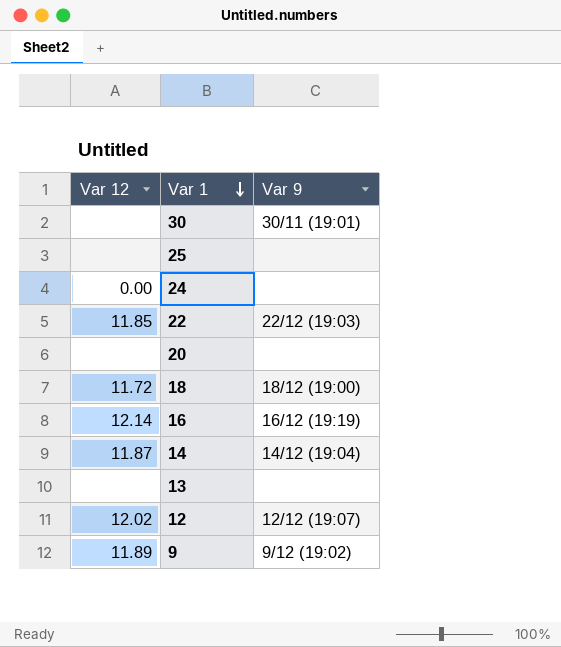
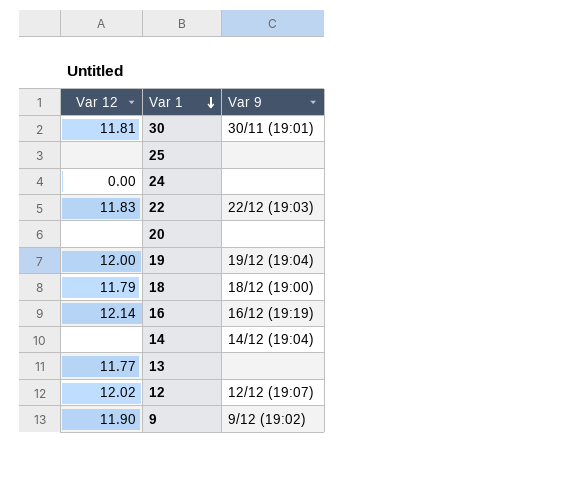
30 | Var 12: none -> 11.81
22 | Var 12: 11.85 -> 11.83
row 19: none -> 12.00 | 19/12 (19:04)
18 | Var 12: 11.72 -> 11.79
14 | Var 12: 11.87 -> none
13 | Var 12: none -> 11.77
9 | Var 12: 11.89 -> 11.90

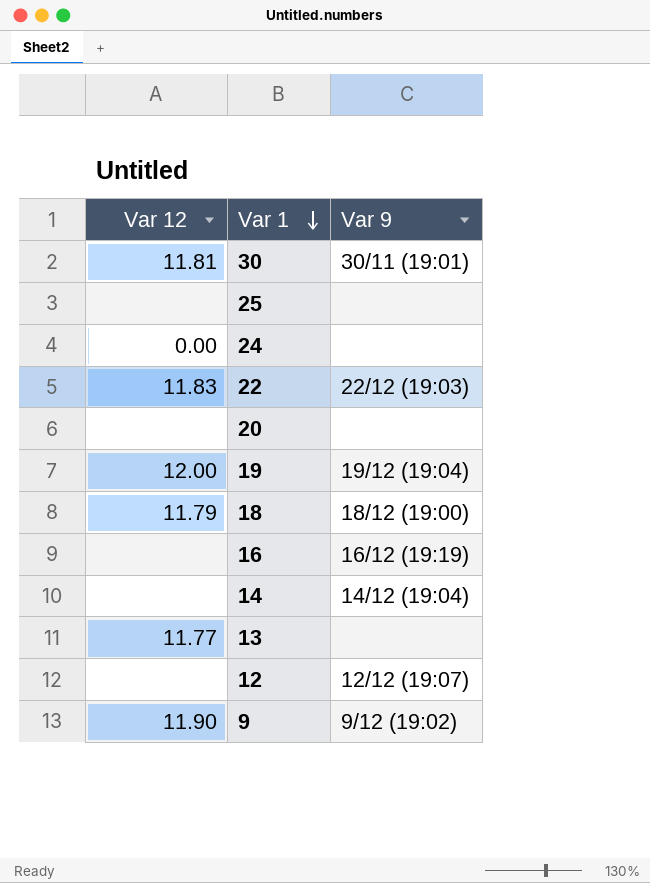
16 | Var 12: 12.14 -> none
12 | Var 12: 12.02 -> none

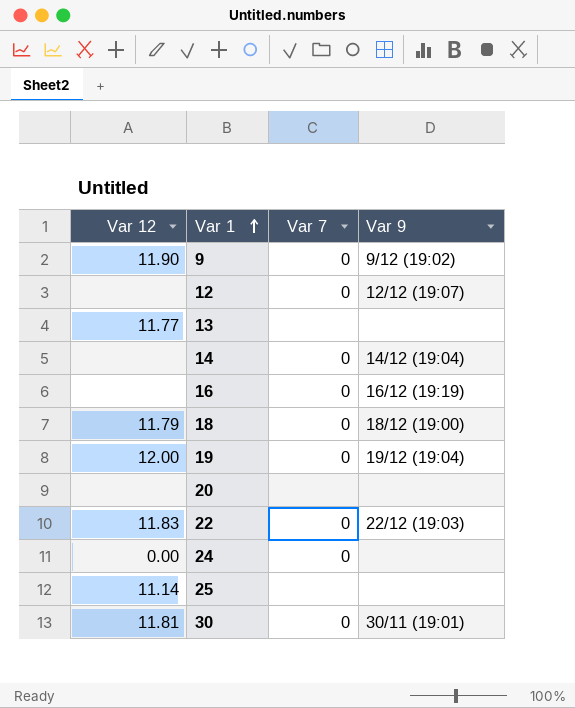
row order: Var 1 descending -> Var 1 ascending
column Var 7 | position: none -> 3
25 | Var 12: none -> 11.14

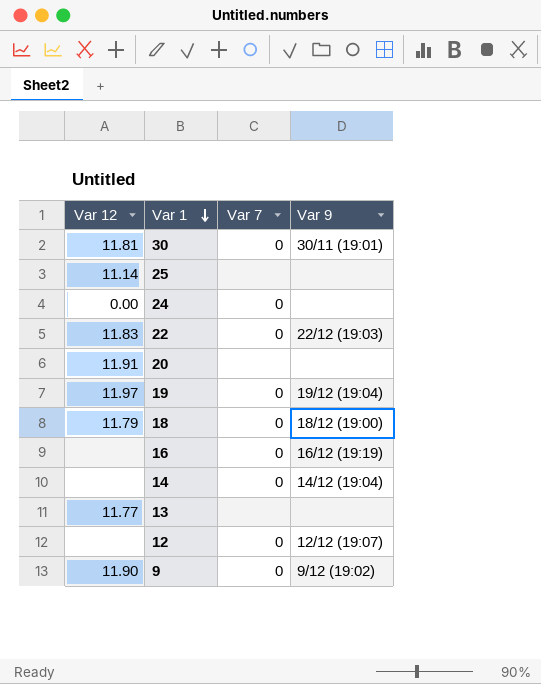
row order: Var 1 ascending -> Var 1 descending
20 | Var 12: none -> 11.91
19 | Var 12: 12.00 -> 11.97

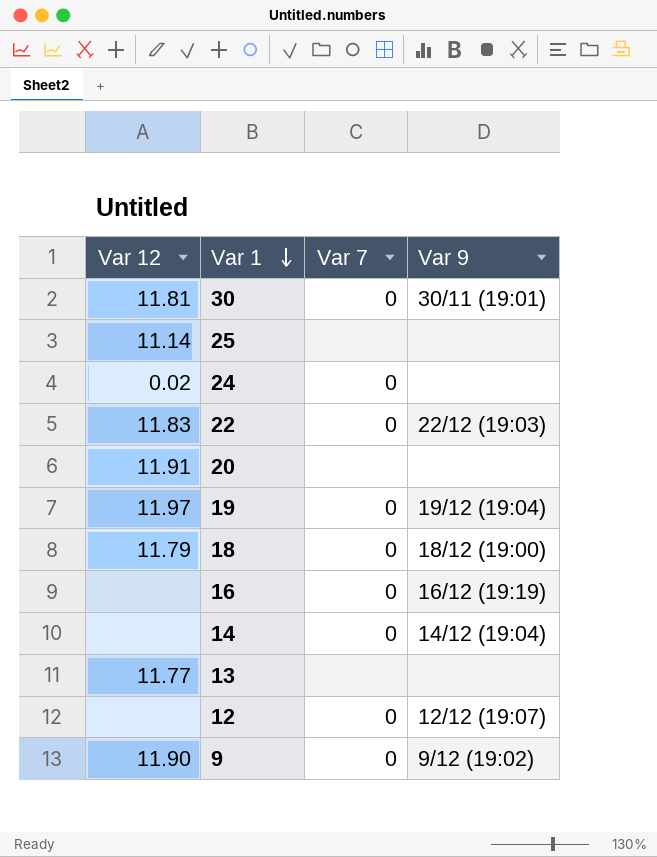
24 | Var 12: 0.00 -> 0.02

